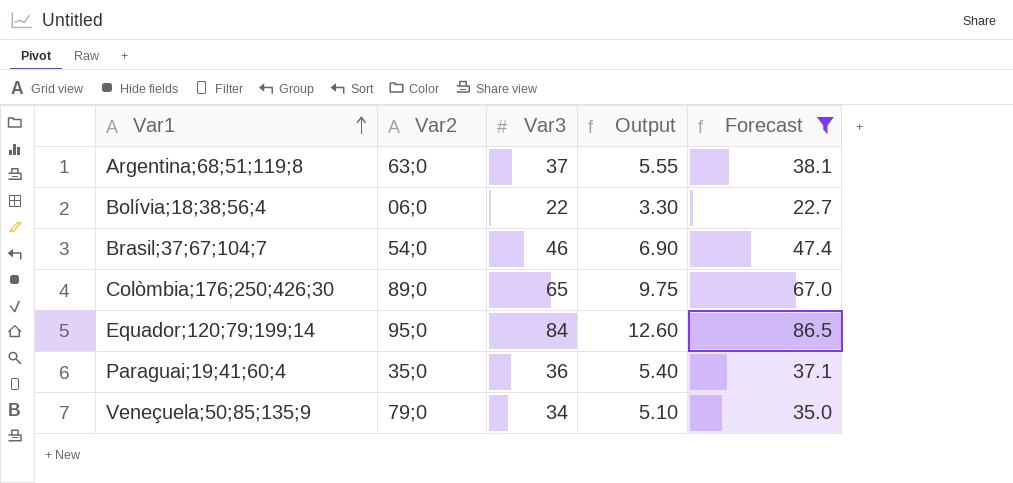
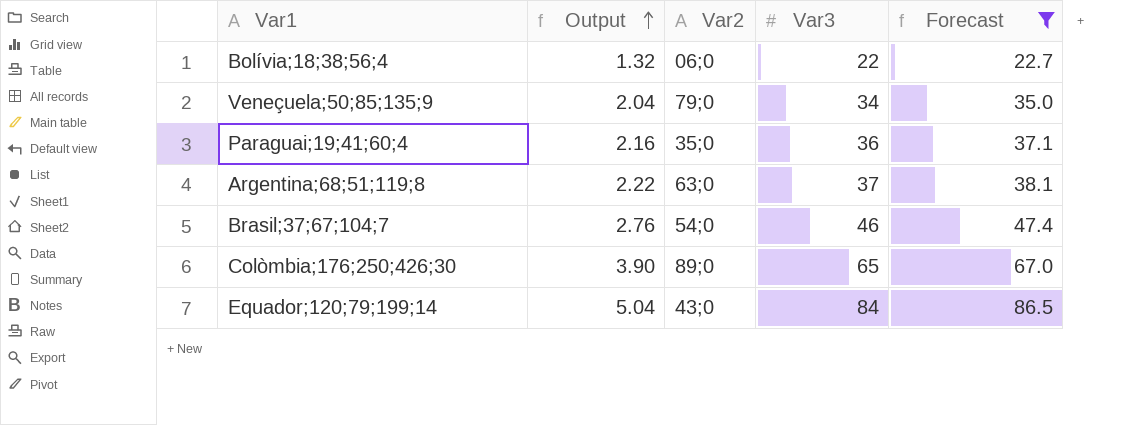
row order: Var1 ascending -> Output ascending
column Output | formula: [Var3] * 0.15 -> [Var3] * 0.06
column Output | position: 4 -> 2
Equador;120;79;199;14 | Var2: 95;0 -> 43;0

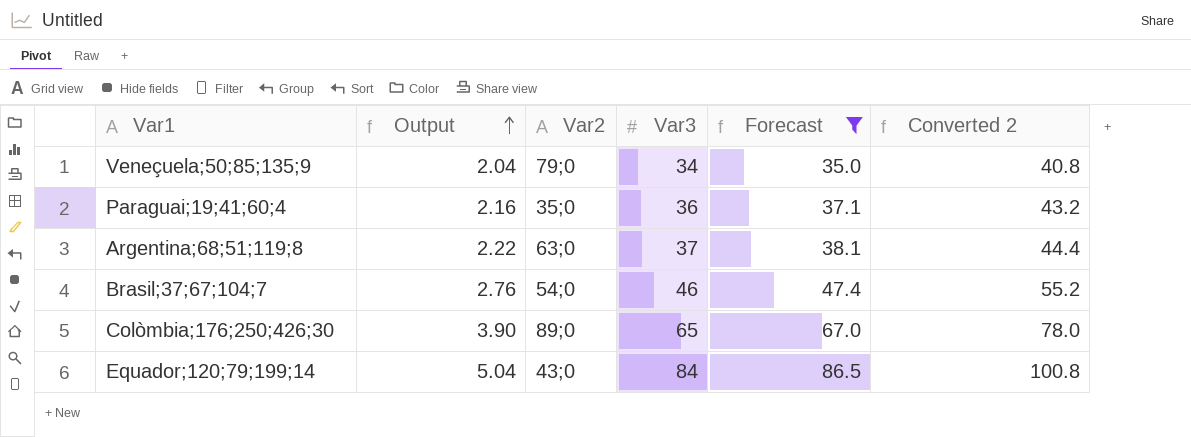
column Converted 2 | formula: none -> [Var3] * 1.2
row Bolívia;18;38;56;4: 1.32 | 06;0 | 22 | 22.7 -> none

